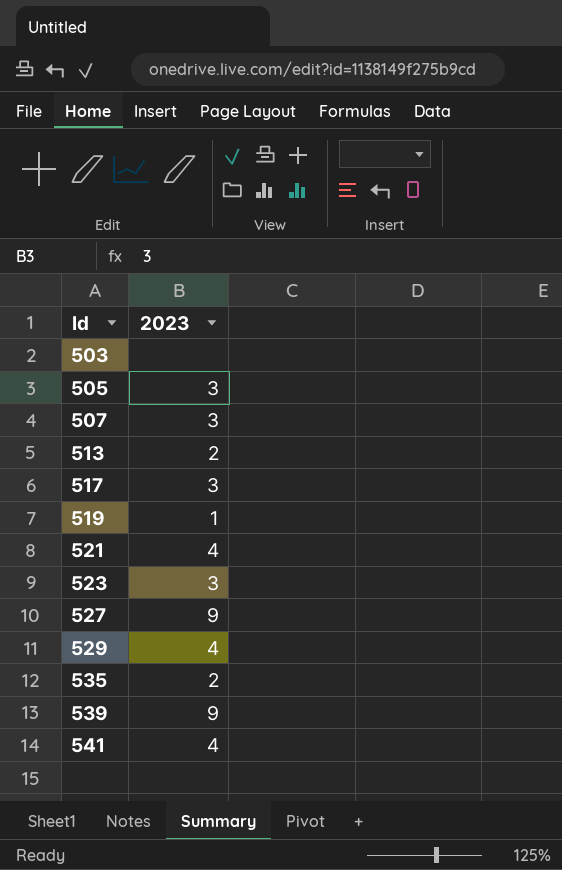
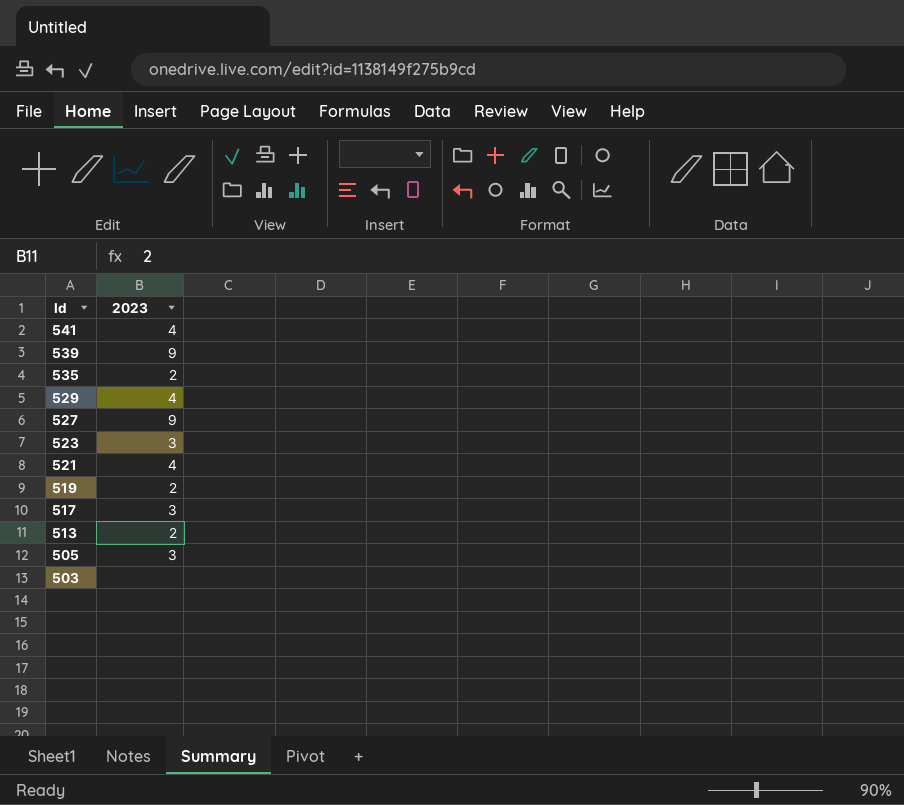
row order: Id ascending -> Id descending
row 507: 3 -> none
519 | 2023: 1 -> 2

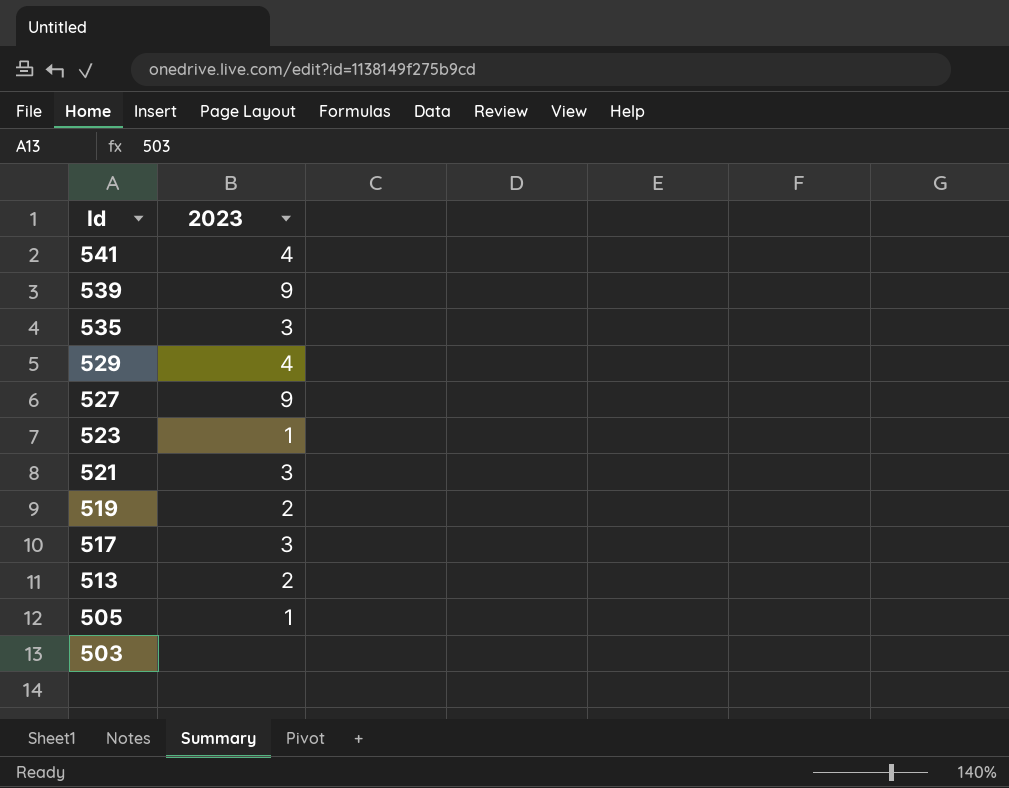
535 | 2023: 2 -> 3
523 | 2023: 3 -> 1
521 | 2023: 4 -> 3
505 | 2023: 3 -> 1

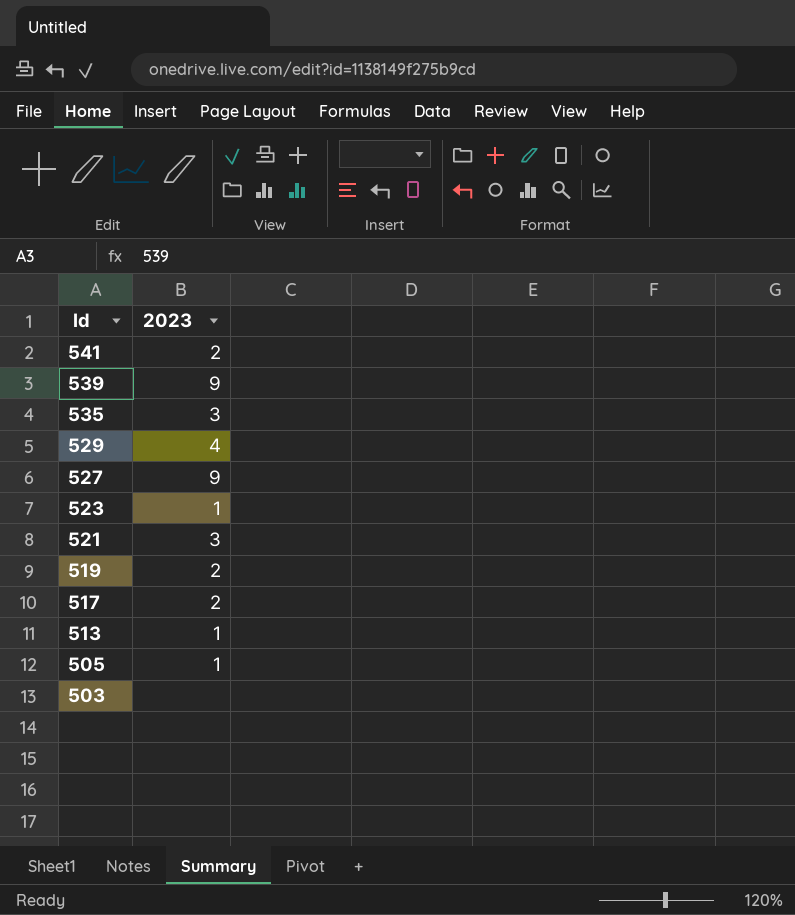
541 | 2023: 4 -> 2
517 | 2023: 3 -> 2
513 | 2023: 2 -> 1

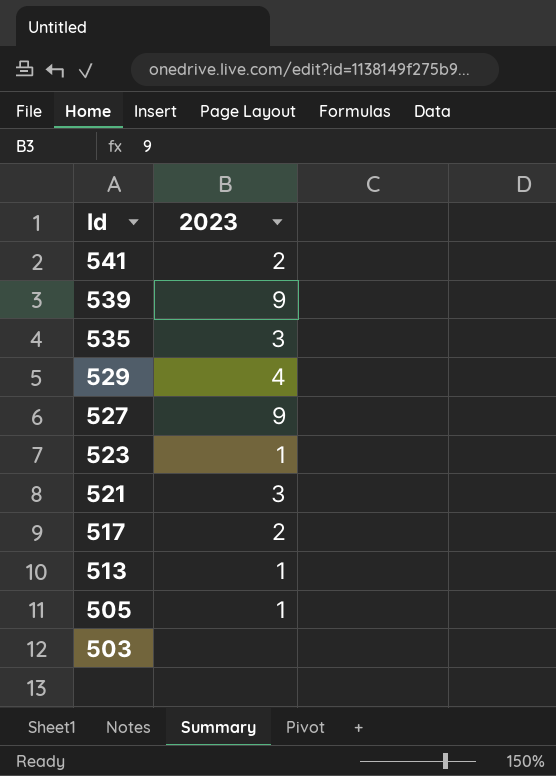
row 519: 2 -> none

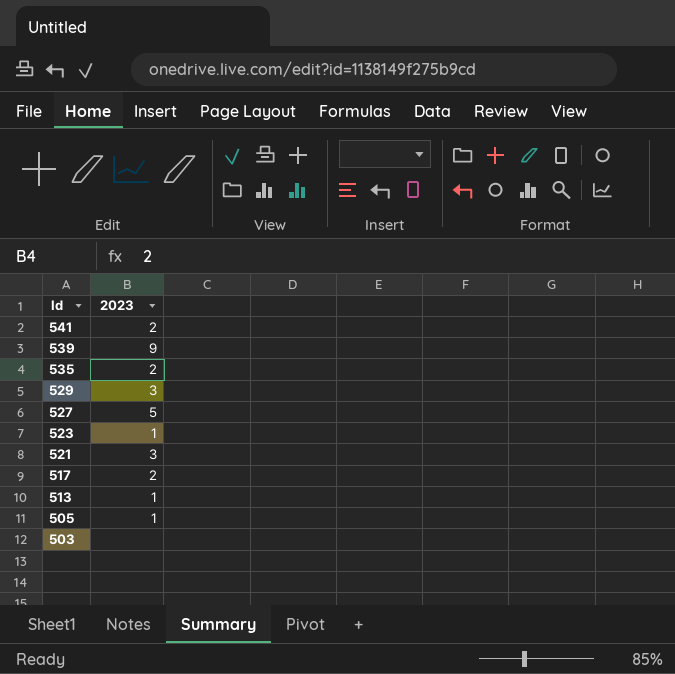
535 | 2023: 3 -> 2
529 | 2023: 4 -> 3
527 | 2023: 9 -> 5

